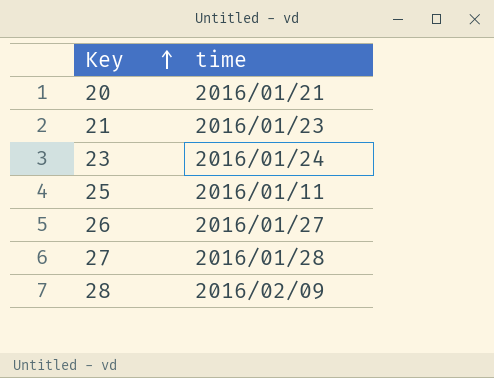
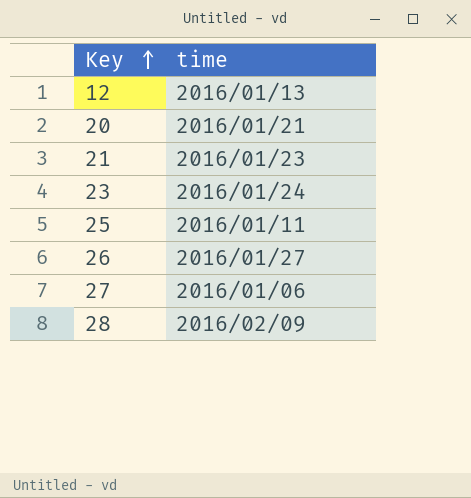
row 12: none -> 2016/01/13
27 | time: 2016/01/28 -> 2016/01/06

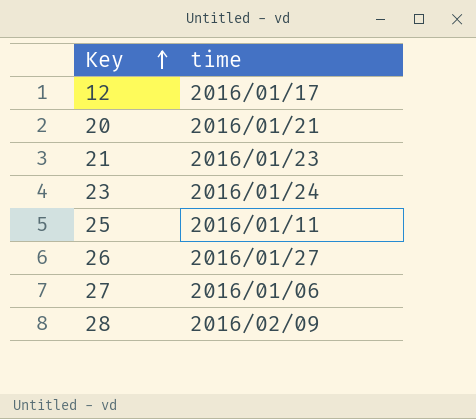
12 | time: 2016/01/13 -> 2016/01/17

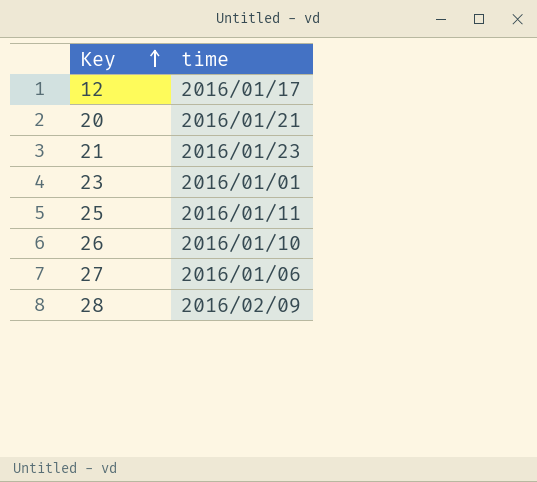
23 | time: 2016/01/24 -> 2016/01/01
26 | time: 2016/01/27 -> 2016/01/10

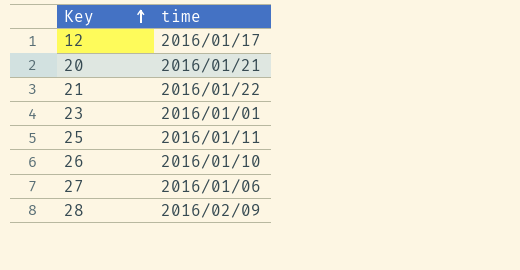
21 | time: 2016/01/23 -> 2016/01/22

